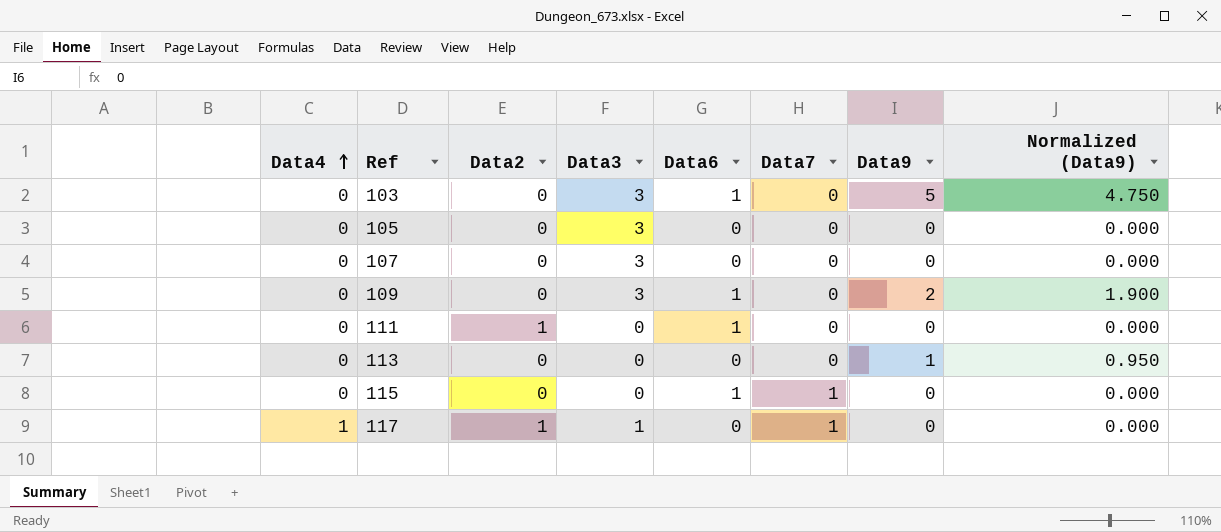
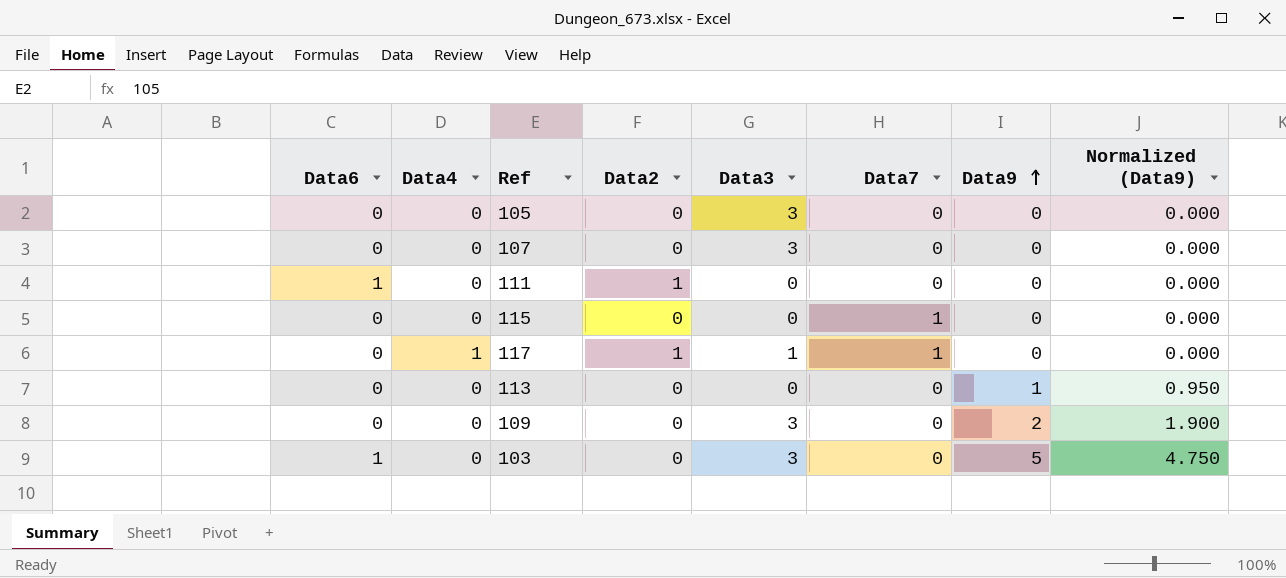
row order: Data4 ascending -> Data9 ascending
column Data6 | position: 5 -> 1
115 | Data6: 1 -> 0
109 | Data6: 1 -> 0

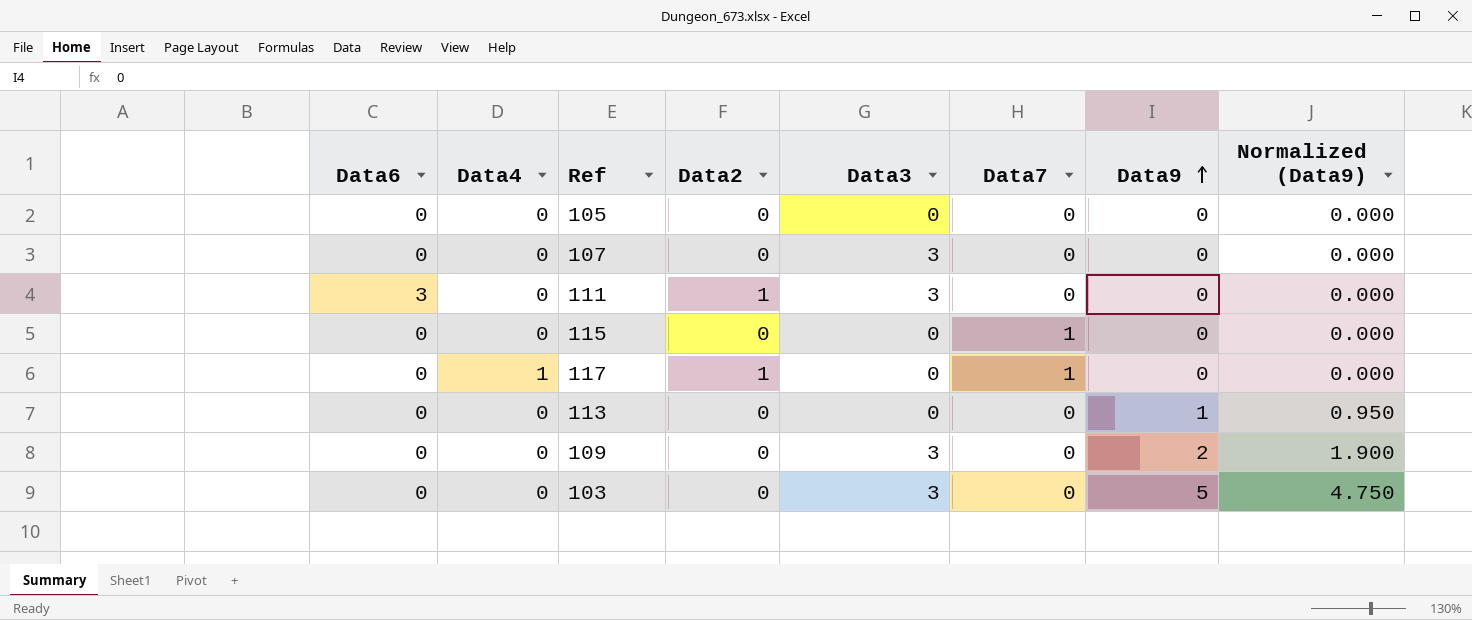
105 | Data3: 3 -> 0
111 | Data6: 1 -> 3
111 | Data3: 0 -> 3
117 | Data3: 1 -> 0
103 | Data6: 1 -> 0

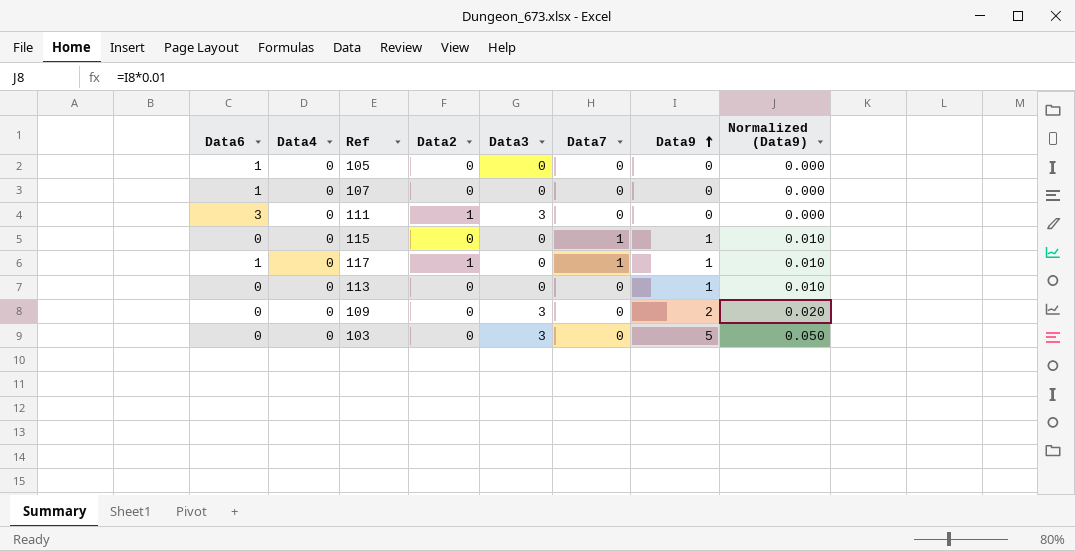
column Normalized (Data9) | formula: [Data9] * 0.95 -> [Data9] * 0.01
105 | Data6: 0 -> 1
107 | Data6: 0 -> 1
107 | Data3: 3 -> 0
115 | Data9: 0 -> 1
117 | Data6: 0 -> 1
117 | Data4: 1 -> 0
117 | Data9: 0 -> 1

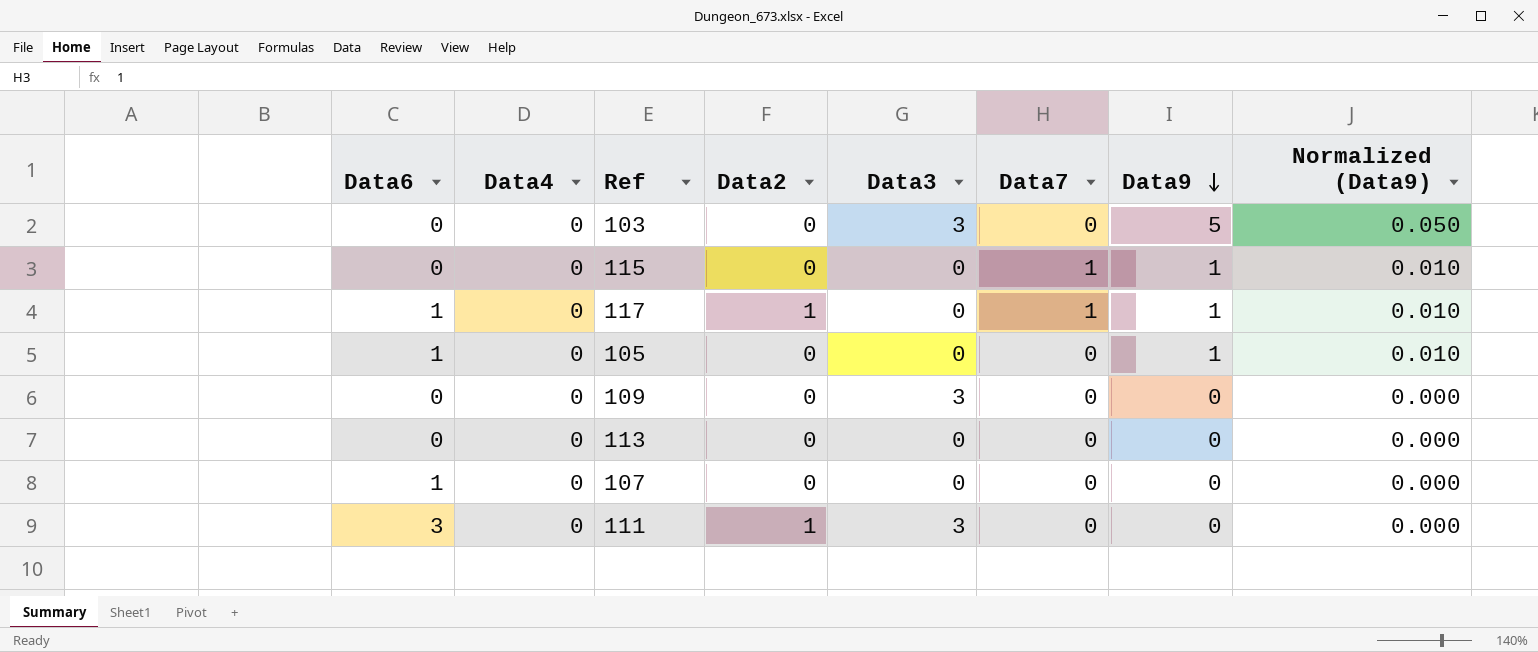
row order: Data9 ascending -> Data9 descending
105 | Data9: 0 -> 1
105 | Normalized (Data9): 0.000 -> 0.010
109 | Data9: 2 -> 0
109 | Normalized (Data9): 0.020 -> 0.000
113 | Data9: 1 -> 0
113 | Normalized (Data9): 0.010 -> 0.000

